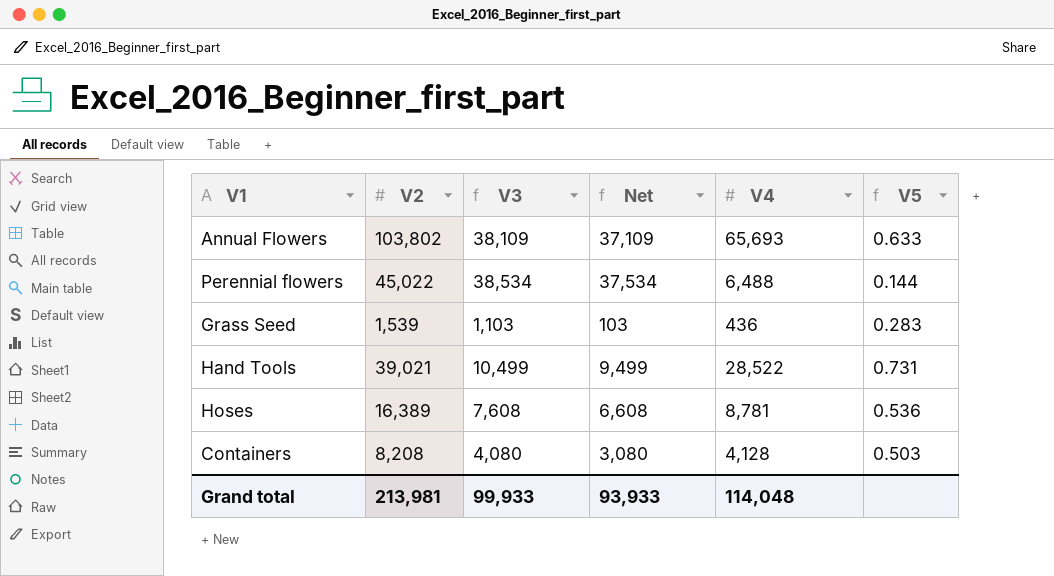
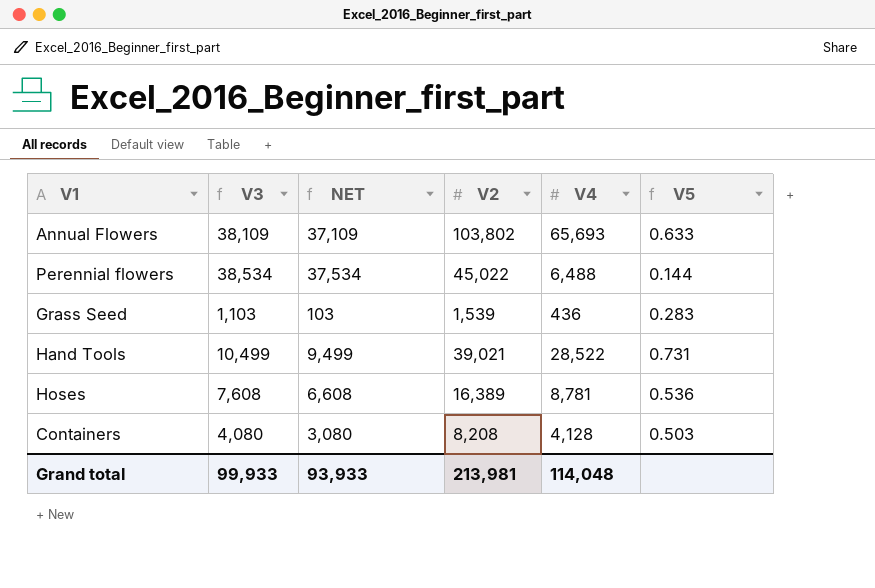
column name: Net -> NET
column V2 | position: 2 -> 4

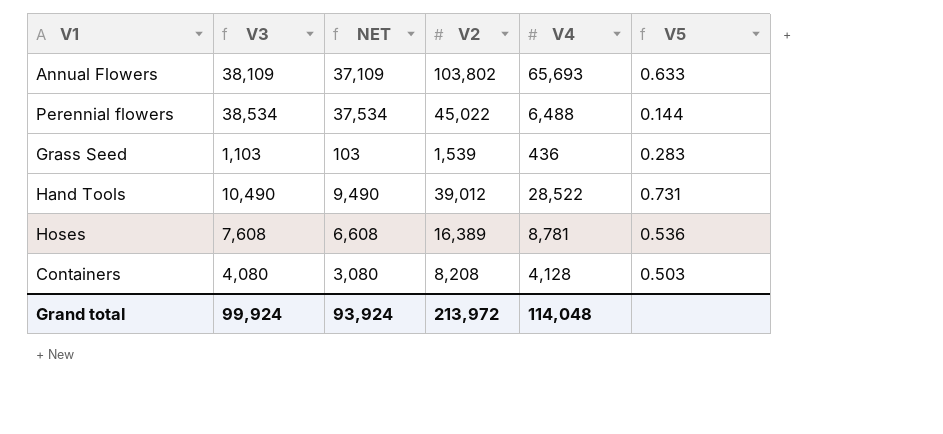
Hand Tools | V3: 10,499 -> 10,490
Hand Tools | NET: 9,499 -> 9,490
Hand Tools | V2: 39,021 -> 39,012
Grand total | V3: 99,933 -> 99,924
Grand total | NET: 93,933 -> 93,924
Grand total | V2: 213,981 -> 213,972

